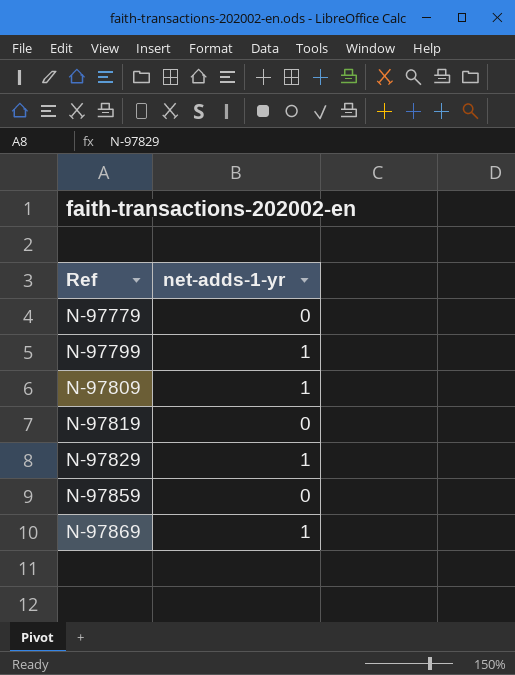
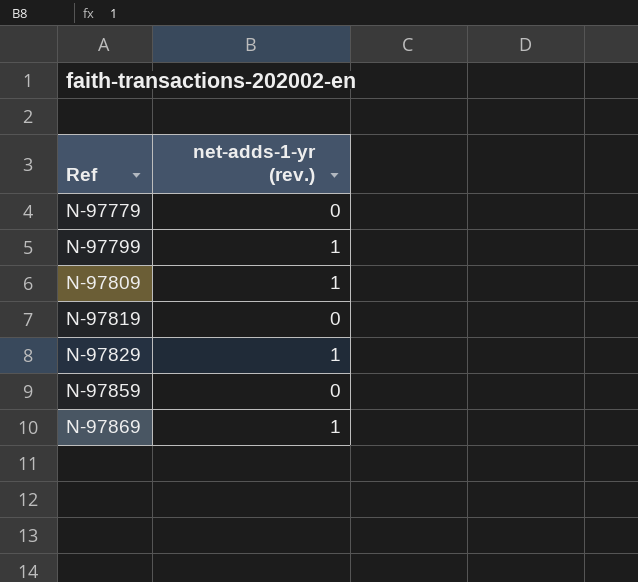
column name: net-adds-1-yr -> net-adds-1-yr (rev.)

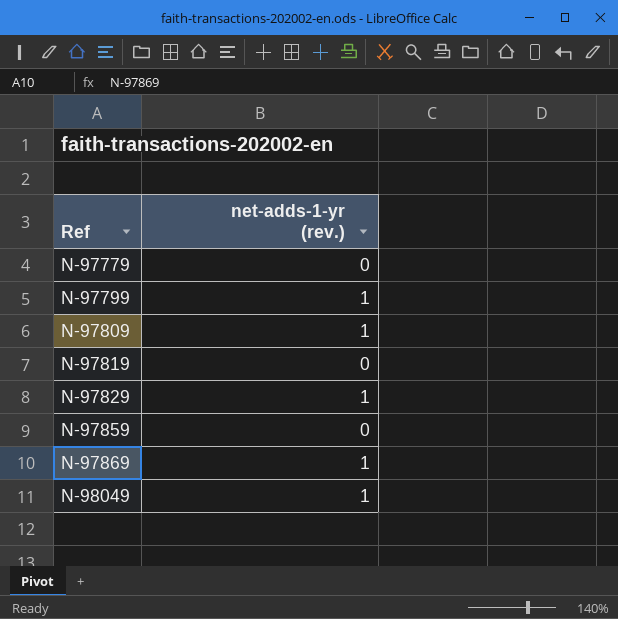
row N-98049: none -> 1

